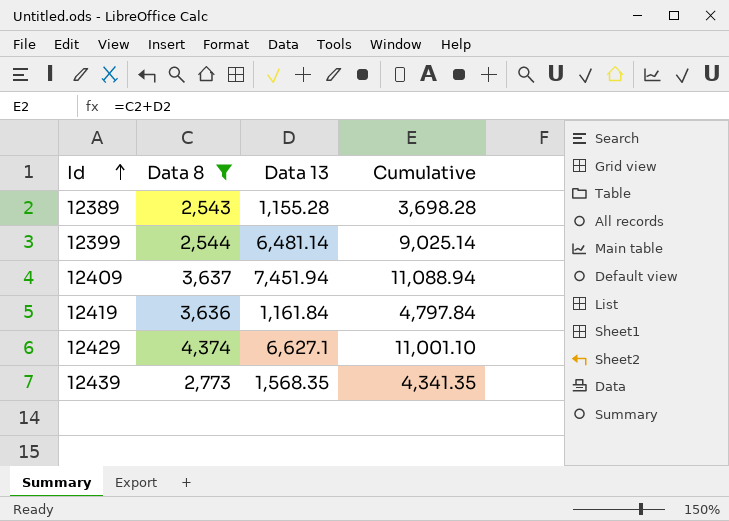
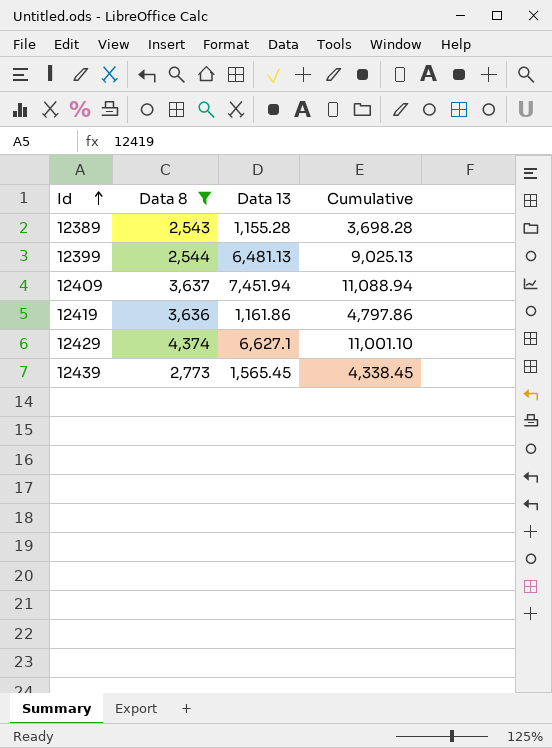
12399 | Data 13: 6,481.14 -> 6,481.13
12399 | Cumulative: 9,025.14 -> 9,025.13
12419 | Data 13: 1,161.84 -> 1,161.86
12419 | Cumulative: 4,797.84 -> 4,797.86
12439 | Data 13: 1,568.35 -> 1,565.45
12439 | Cumulative: 4,341.35 -> 4,338.45

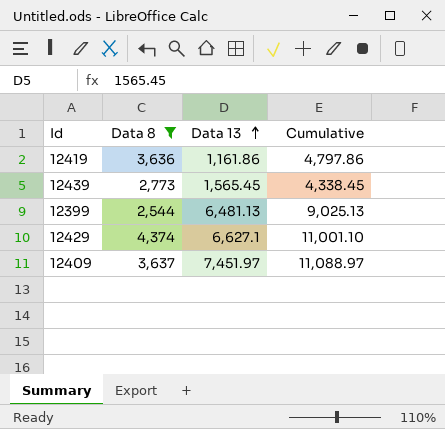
row order: Id ascending -> Data 13 ascending
row 12389: 2,543 | 1,155.28 | 3,698.28 -> none
12409 | Data 13: 7,451.94 -> 7,451.97
12409 | Cumulative: 11,088.94 -> 11,088.97

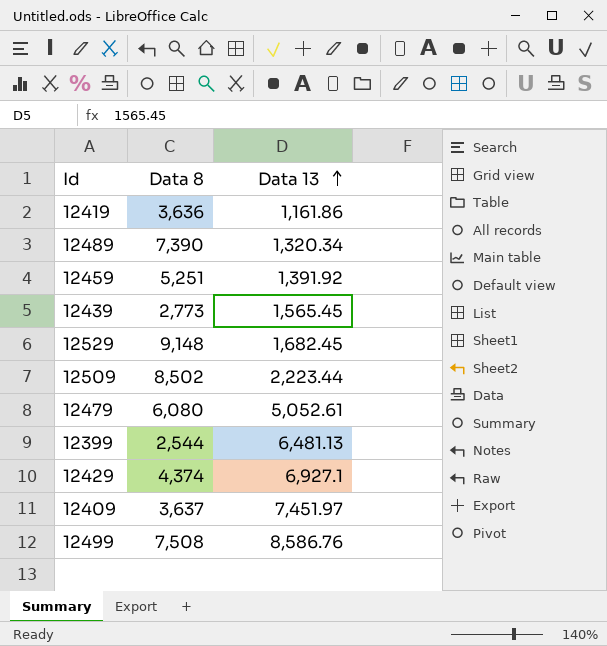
filter: Data 8 <= 4,374 -> none
column Cumulative | formula: [Data 8] + [Data 13] -> none
12429 | Data 13: 6,627.1 -> 6,927.1

